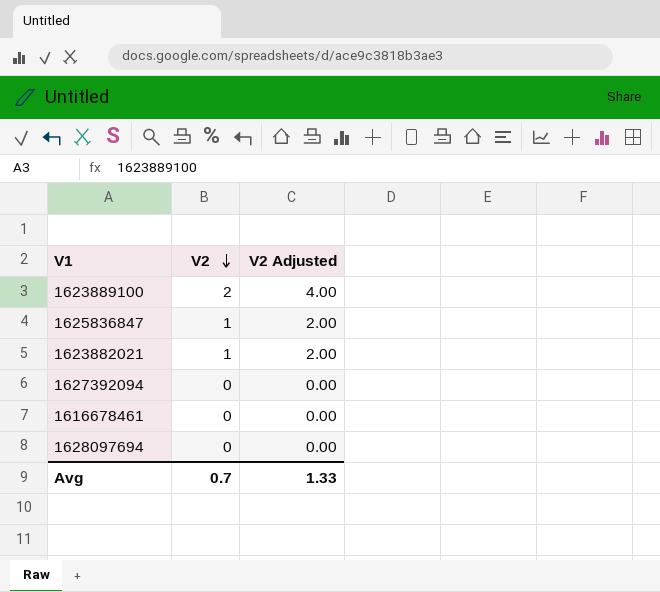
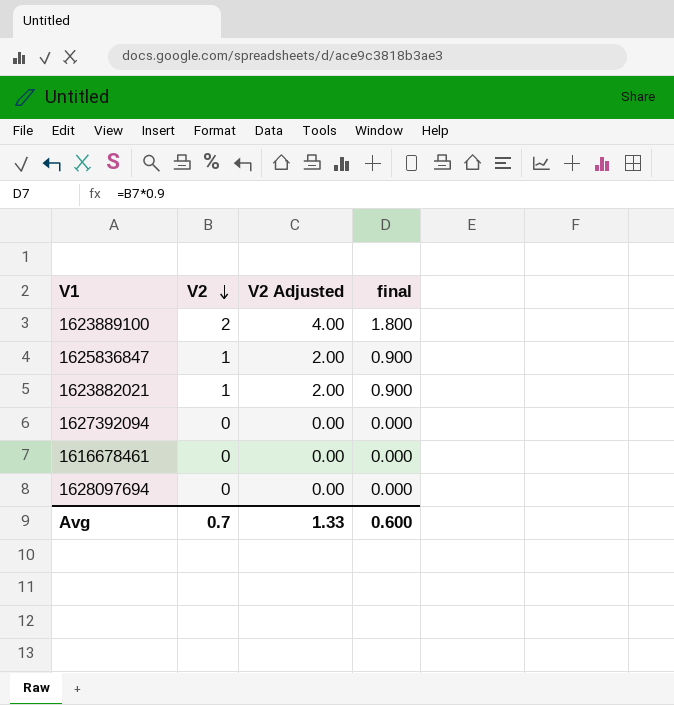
column final | formula: none -> [V2] * 0.9

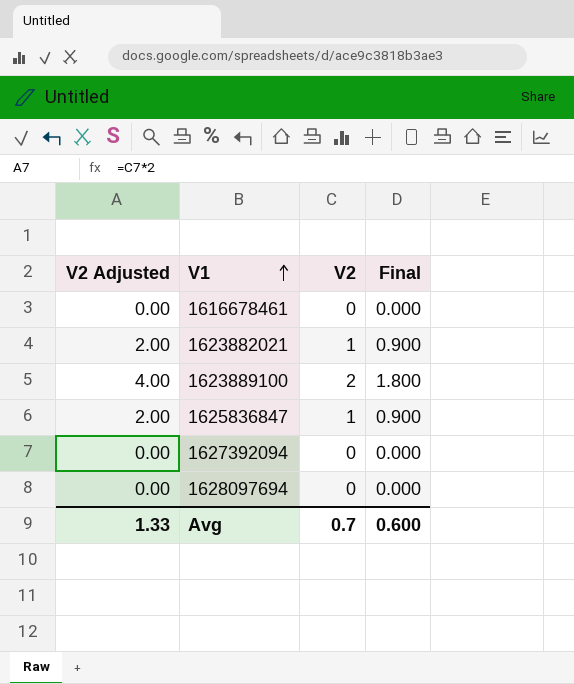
row order: V2 descending -> V1 ascending
column V2 Adjusted | position: 3 -> 1
column name: final -> Final

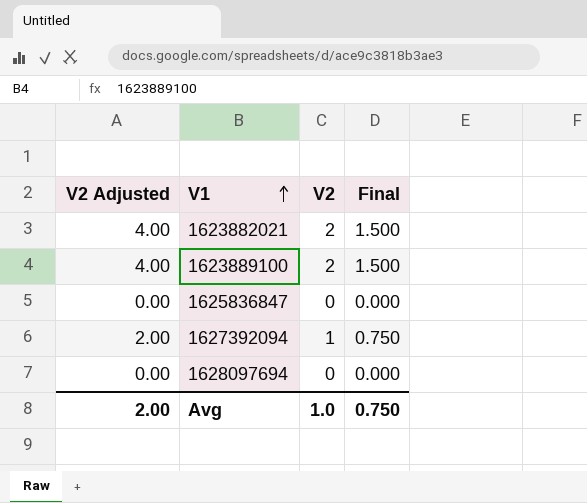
column Final | formula: [V2] * 0.9 -> [V2] * 0.75
row 1616678461: 0.00 | 0 | 0.000 -> none
1623882021 | V2 Adjusted: 2.00 -> 4.00
1623882021 | V2: 1 -> 2
1625836847 | V2 Adjusted: 2.00 -> 0.00
1625836847 | V2: 1 -> 0
1627392094 | V2 Adjusted: 0.00 -> 2.00
1627392094 | V2: 0 -> 1
Avg | V2 Adjusted: 1.33 -> 2.00
Avg | V2: 0.7 -> 1.0
Avg | Final: 0.600 -> 0.750

